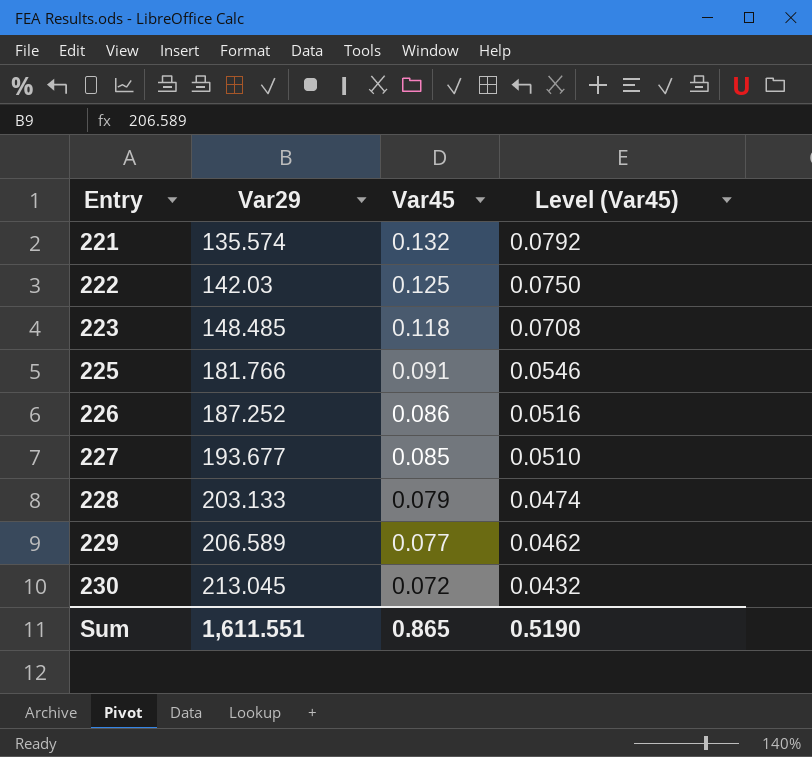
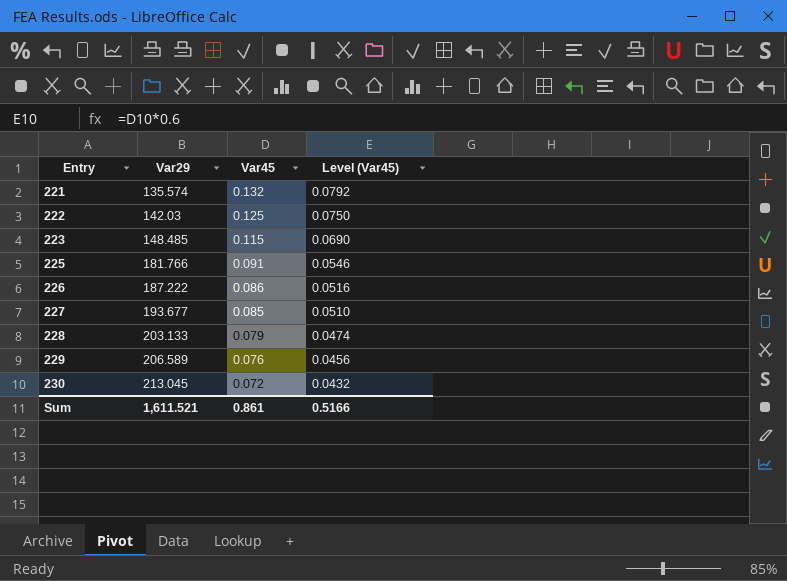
223 | Var45: 0.118 -> 0.115
223 | Level (Var45): 0.0708 -> 0.0690
226 | Var29: 187.252 -> 187.222
229 | Var45: 0.077 -> 0.076
229 | Level (Var45): 0.0462 -> 0.0456
Sum | Var29: 1,611.551 -> 1,611.521
Sum | Var45: 0.865 -> 0.861
Sum | Level (Var45): 0.5190 -> 0.5166

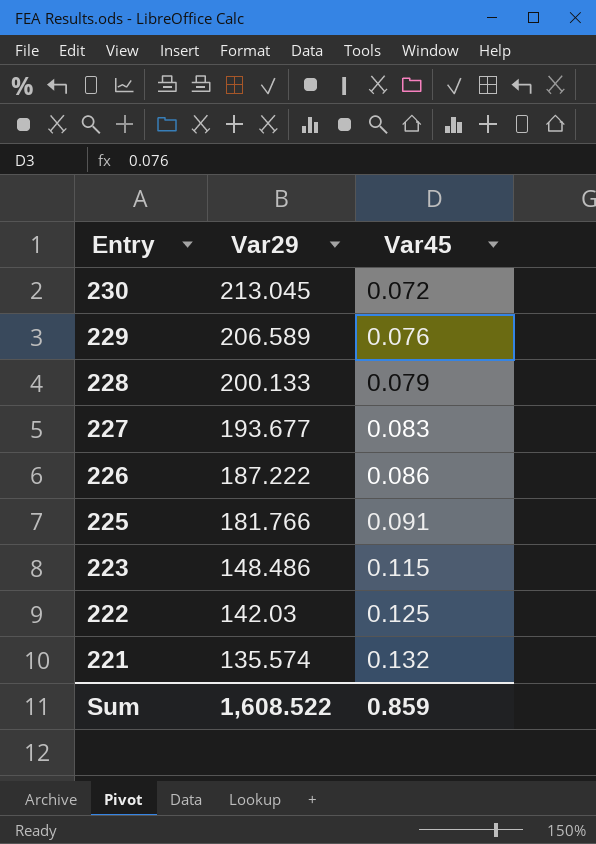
row order: Entry ascending -> Entry descending
column Level (Var45) | formula: [Var45] * 0.6 -> none
228 | Var29: 203.133 -> 200.133
227 | Var45: 0.085 -> 0.083
223 | Var29: 148.485 -> 148.486
Sum | Var29: 1,611.521 -> 1,608.522
Sum | Var45: 0.861 -> 0.859

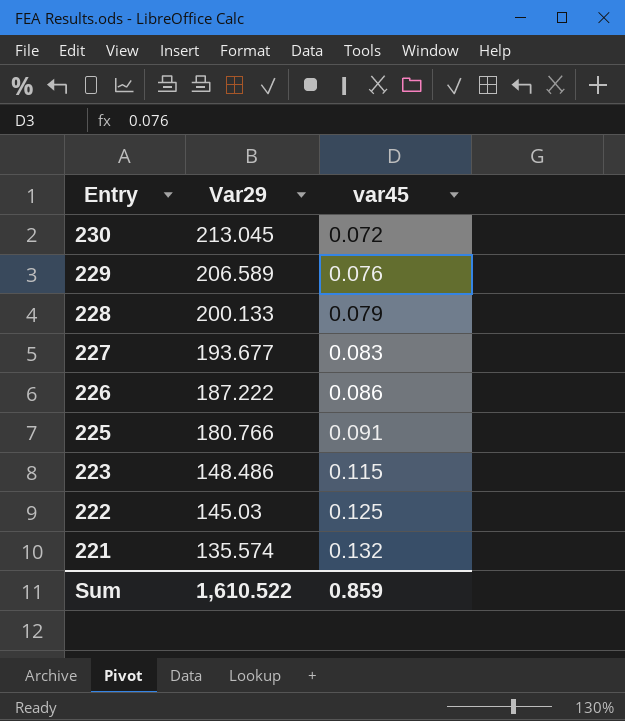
column name: Var45 -> var45
225 | Var29: 181.766 -> 180.766
222 | Var29: 142.03 -> 145.03
Sum | Var29: 1,608.522 -> 1,610.522

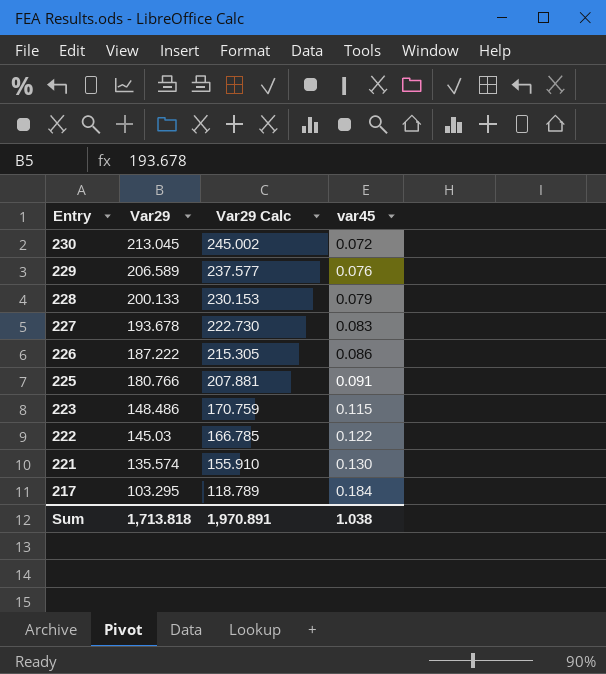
column Var29 Calc | formula: none -> [Var29] * 1.15
227 | Var29: 193.677 -> 193.678
222 | var45: 0.125 -> 0.122
221 | var45: 0.132 -> 0.130
row 217: none -> 103.295 | 118.789 | 0.184
Sum | Var29: 1,610.522 -> 1,713.818
Sum | var45: 0.859 -> 1.038

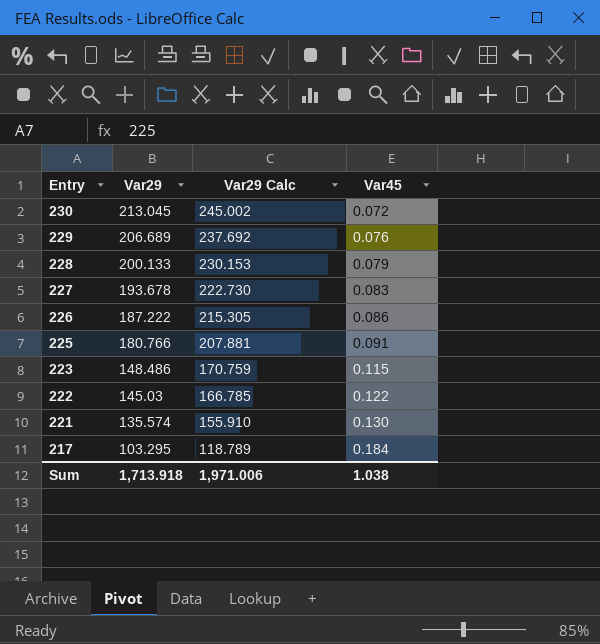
column name: var45 -> Var45
229 | Var29: 206.589 -> 206.689
229 | Var29 Calc: 237.577 -> 237.692
Sum | Var29: 1,713.818 -> 1,713.918
Sum | Var29 Calc: 1,970.891 -> 1,971.006

